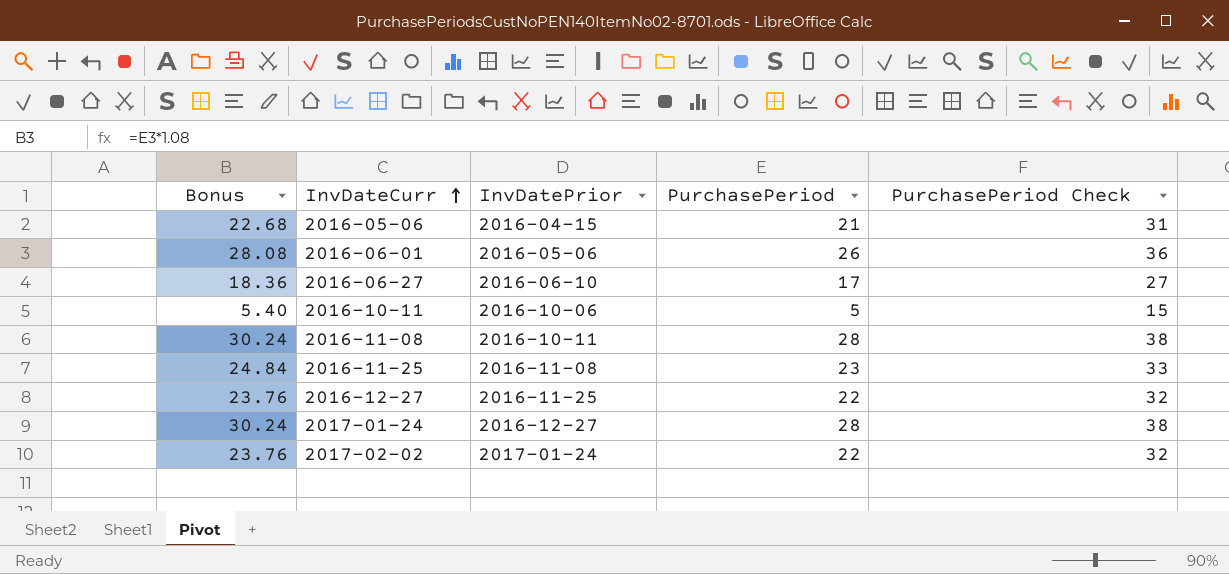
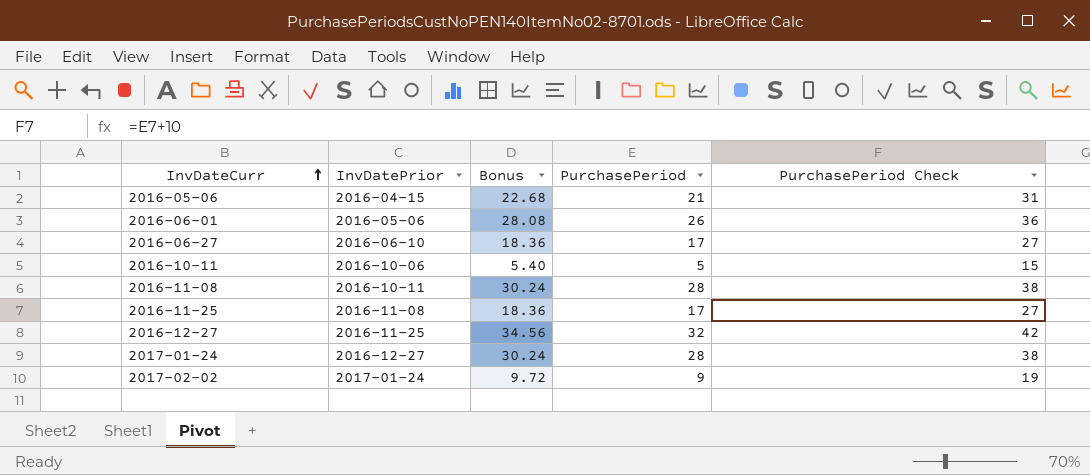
column Bonus | position: 1 -> 3
2016-11-25 | Bonus: 24.84 -> 18.36
2016-11-25 | PurchasePeriod: 23 -> 17
2016-11-25 | PurchasePeriod Check: 33 -> 27
2016-12-27 | Bonus: 23.76 -> 34.56
2016-12-27 | PurchasePeriod: 22 -> 32
2016-12-27 | PurchasePeriod Check: 32 -> 42
2017-02-02 | Bonus: 23.76 -> 9.72
2017-02-02 | PurchasePeriod: 22 -> 9
2017-02-02 | PurchasePeriod Check: 32 -> 19

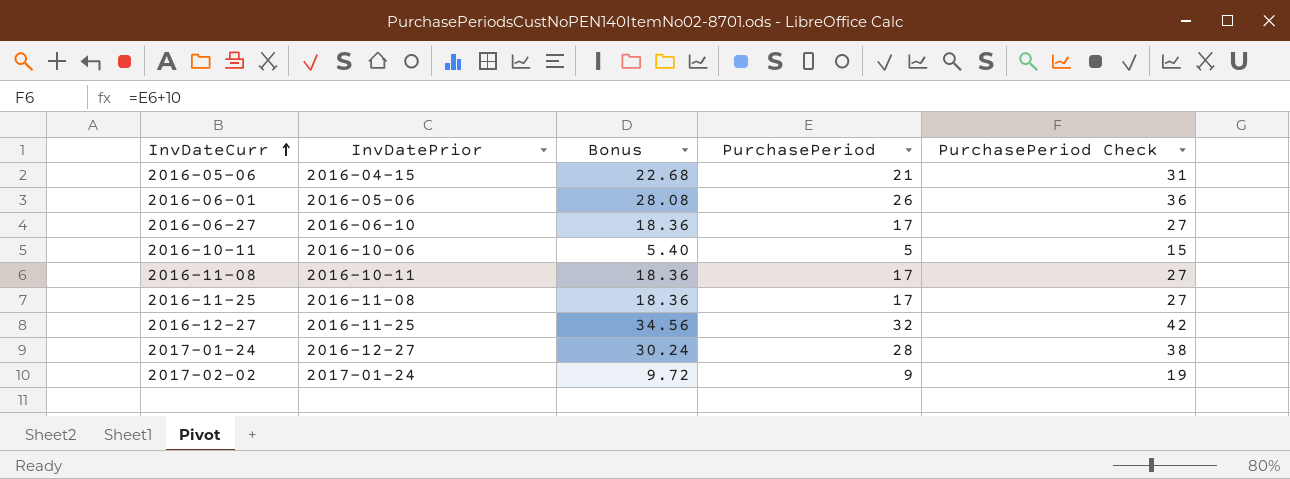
2016-11-08 | Bonus: 30.24 -> 18.36
2016-11-08 | PurchasePeriod: 28 -> 17
2016-11-08 | PurchasePeriod Check: 38 -> 27

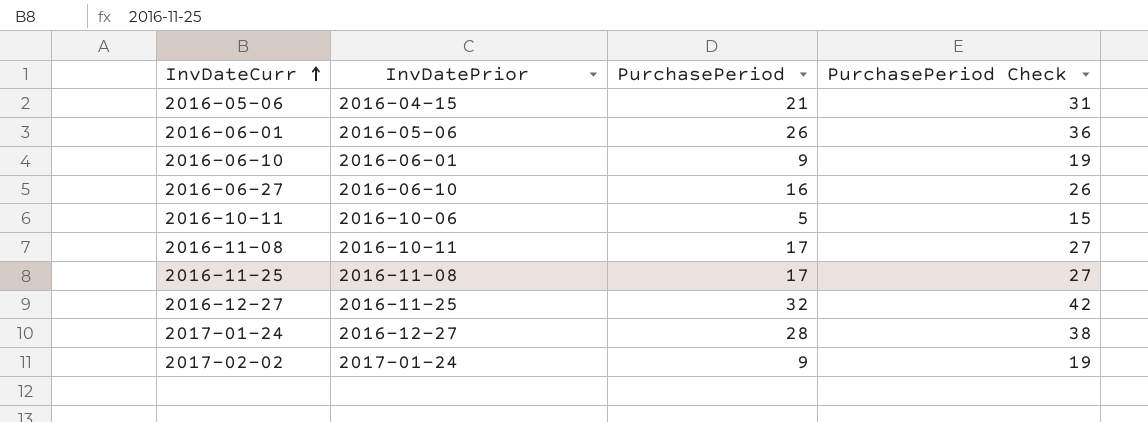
column Bonus | formula: [PurchasePeriod] * 1.08 -> none
row 2016-06-10: none -> 2016-06-01 | 9 | 19
2016-06-27 | PurchasePeriod: 17 -> 16
2016-06-27 | PurchasePeriod Check: 27 -> 26

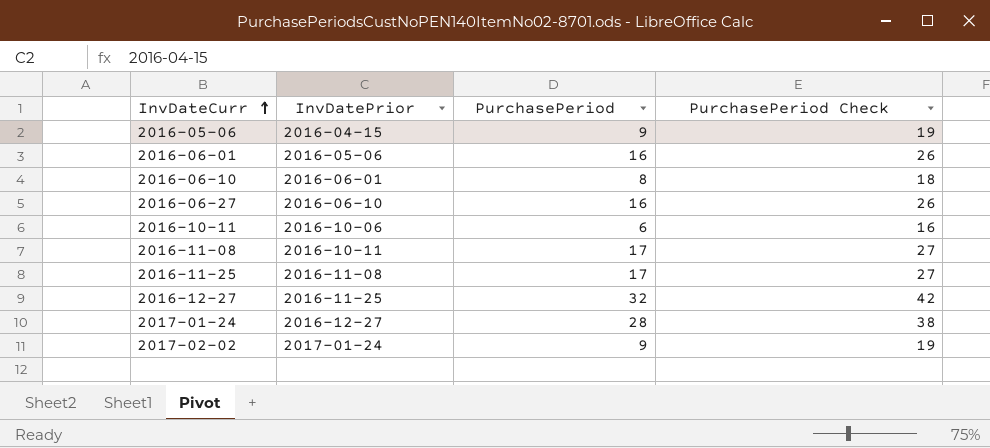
2016-05-06 | PurchasePeriod: 21 -> 9
2016-05-06 | PurchasePeriod Check: 31 -> 19
2016-06-01 | PurchasePeriod: 26 -> 16
2016-06-01 | PurchasePeriod Check: 36 -> 26
2016-06-10 | PurchasePeriod: 9 -> 8
2016-06-10 | PurchasePeriod Check: 19 -> 18
2016-10-11 | PurchasePeriod: 5 -> 6
2016-10-11 | PurchasePeriod Check: 15 -> 16

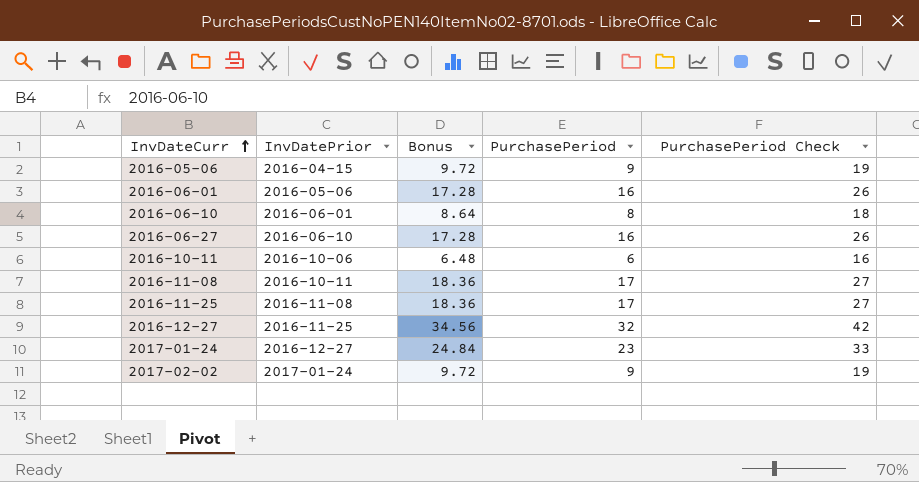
column Bonus | formula: none -> [PurchasePeriod] * 1.08
2017-01-24 | PurchasePeriod: 28 -> 23
2017-01-24 | PurchasePeriod Check: 38 -> 33

